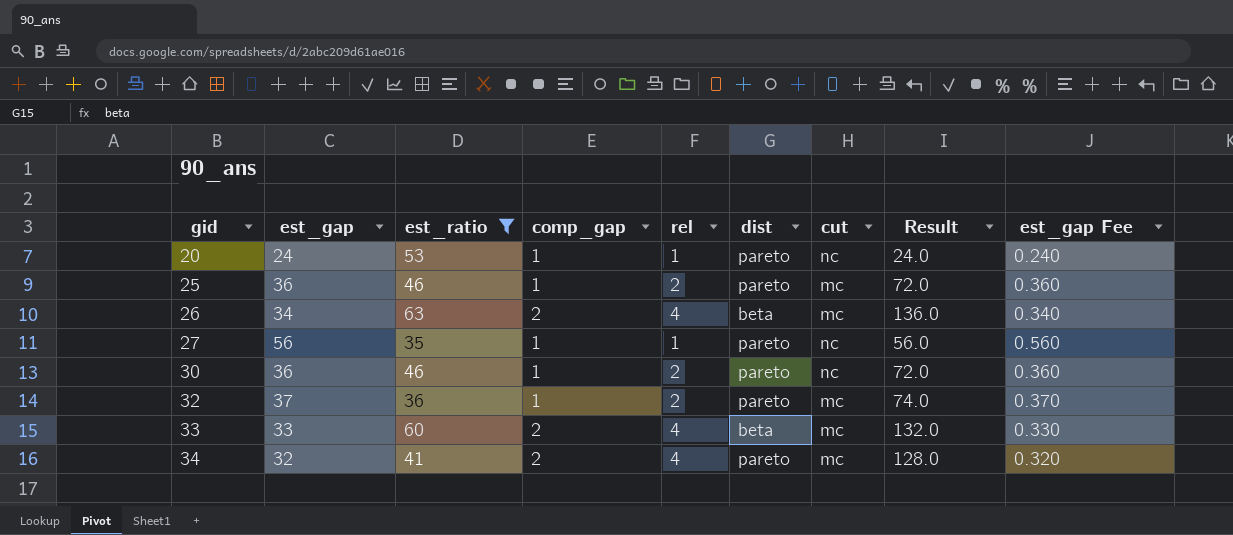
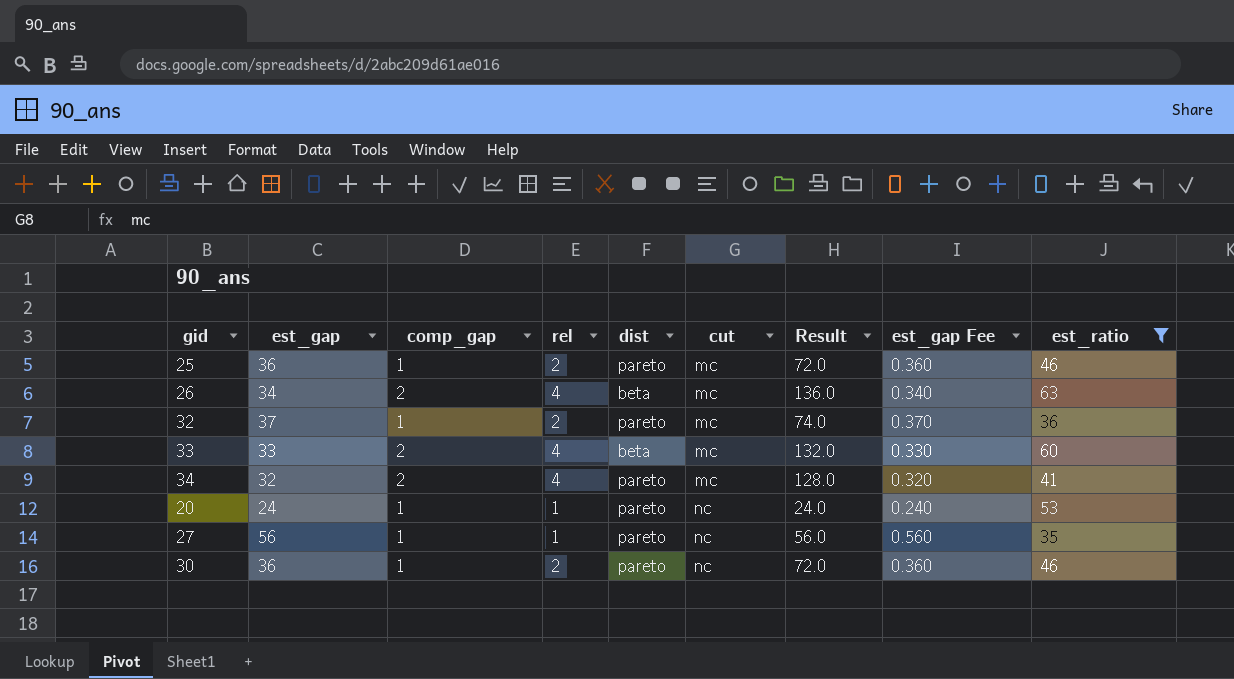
row order: gid ascending -> cut ascending
column est_ratio | position: 3 -> 9

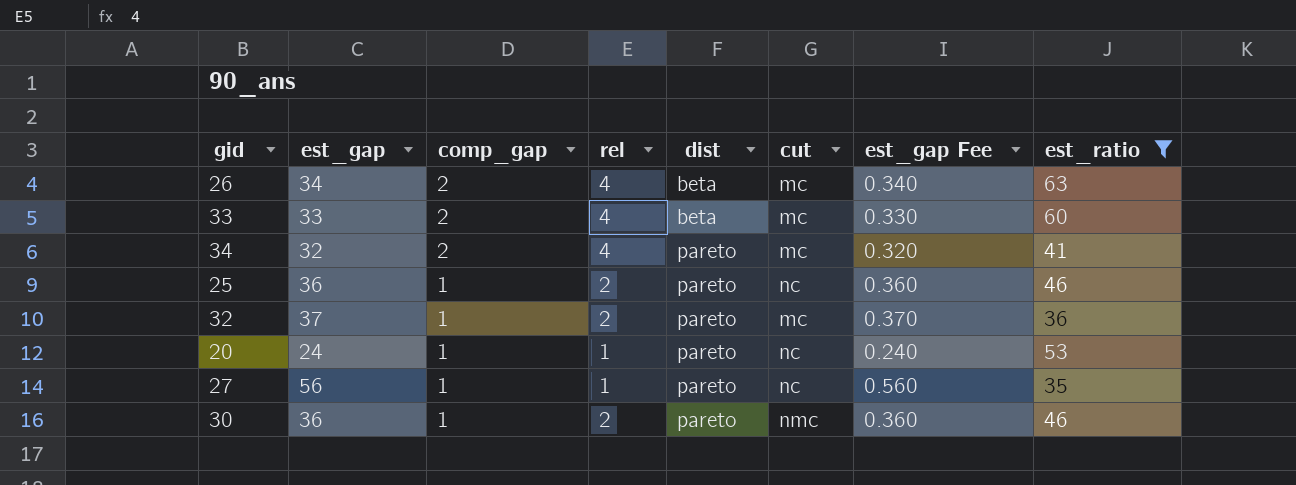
row order: cut ascending -> comp_gap descending
column Result | formula: [est_gap] * [rel] -> none
25 | cut: mc -> nc
30 | cut: nc -> nmc

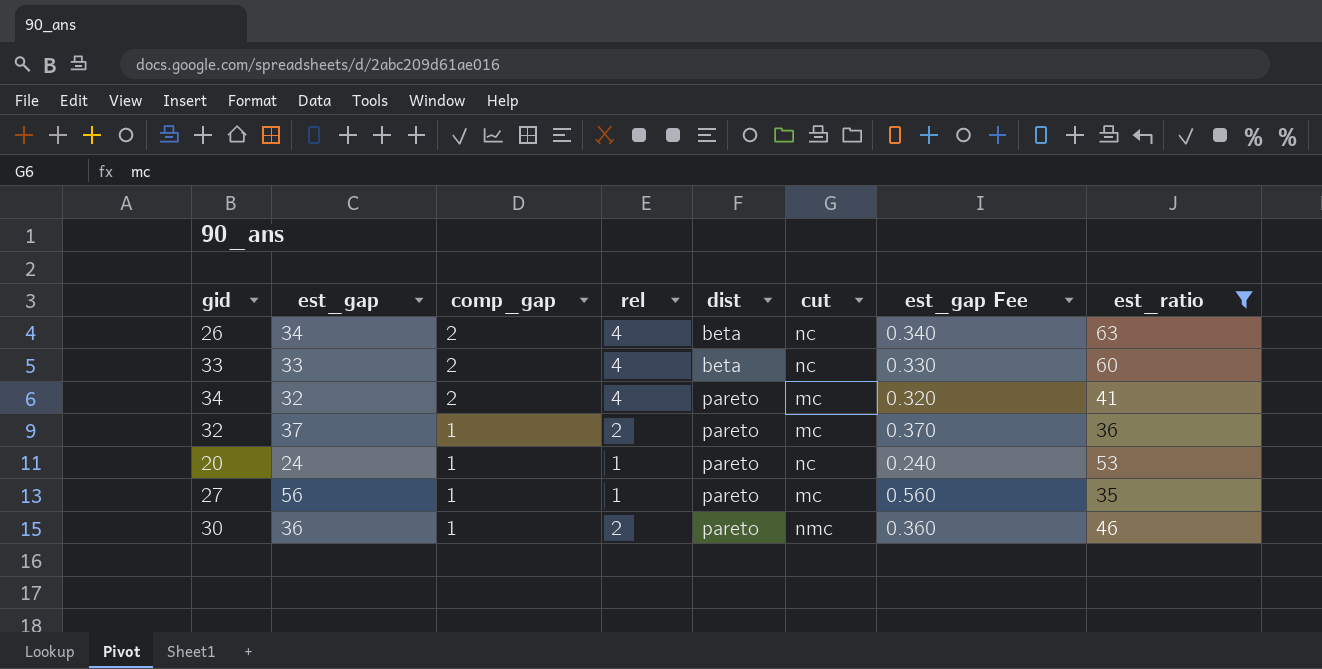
row 25: 36 | 1 | 2 | pareto | nc | 0.360 | 46 -> none
26 | cut: mc -> nc
33 | cut: mc -> nc
27 | cut: nc -> mc

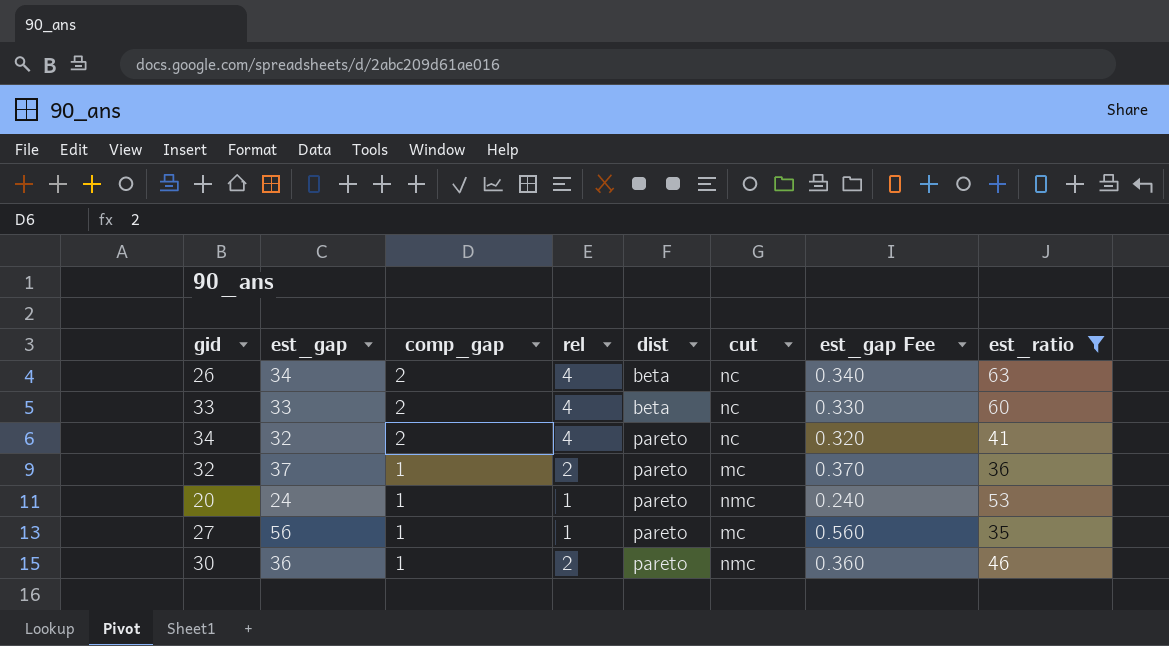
34 | cut: mc -> nc
20 | cut: nc -> nmc

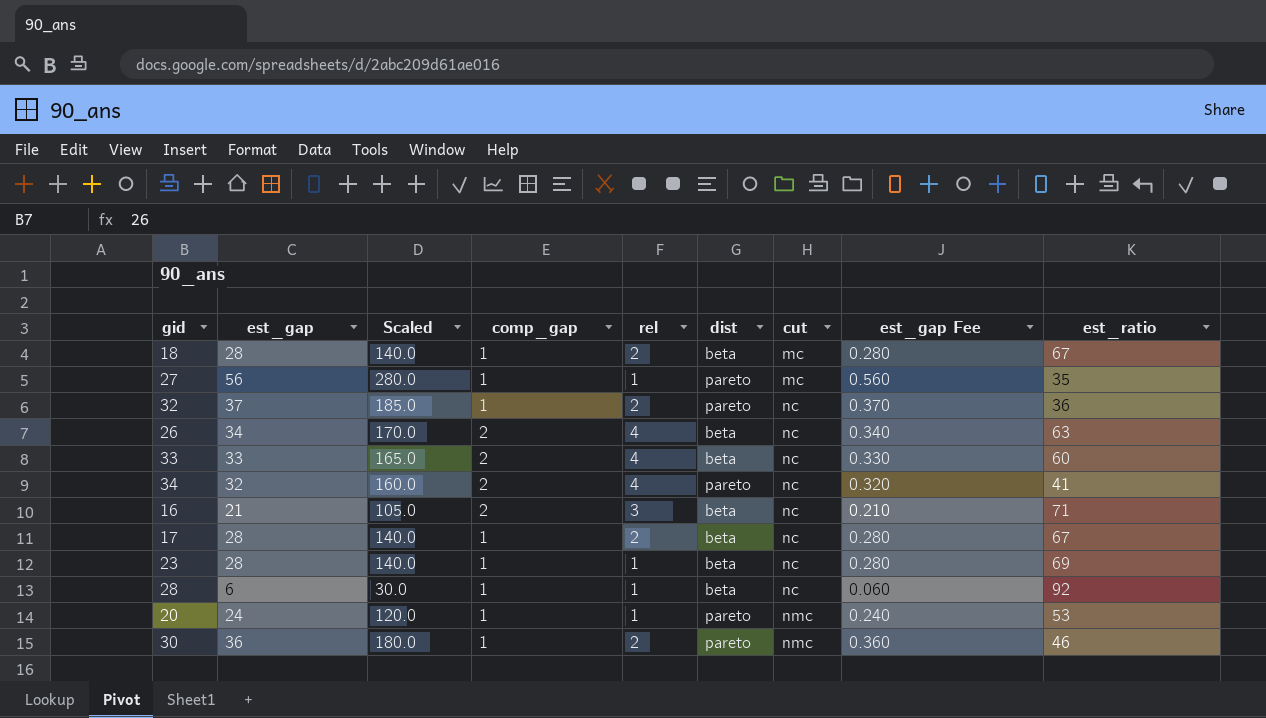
filter: est_ratio <= 63 -> none
row order: comp_gap descending -> cut ascending
column Scaled | formula: none -> [est_gap] * 5
32 | cut: mc -> nc

